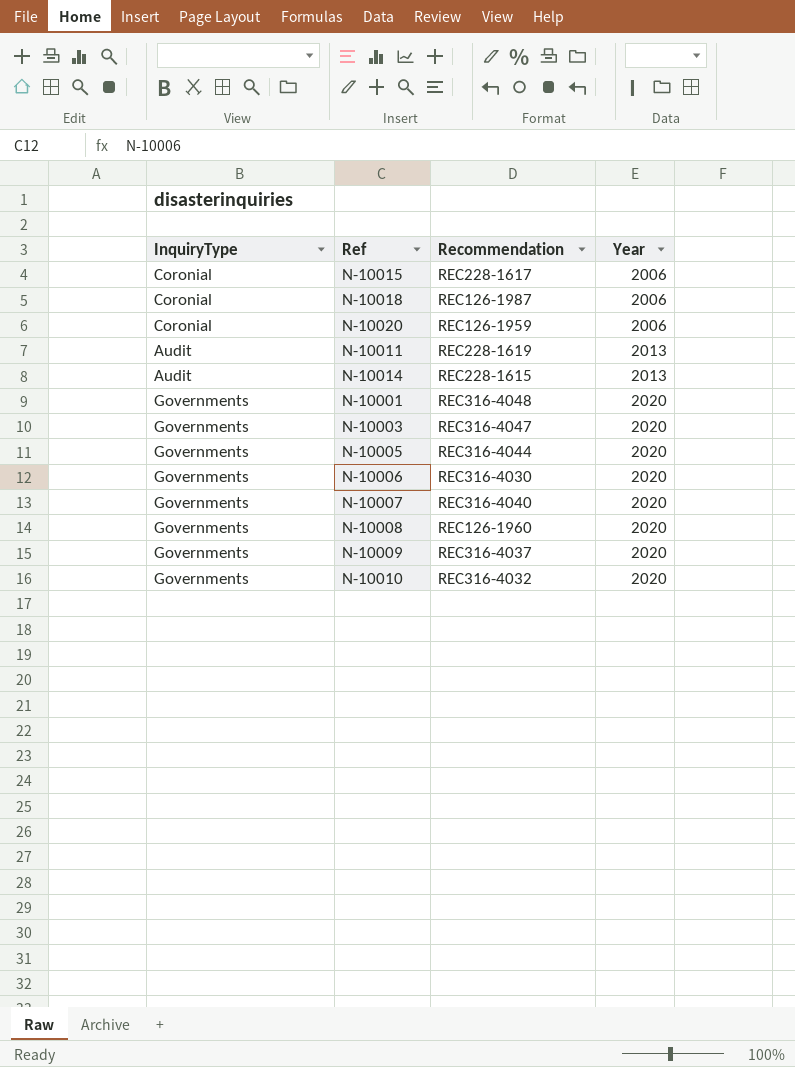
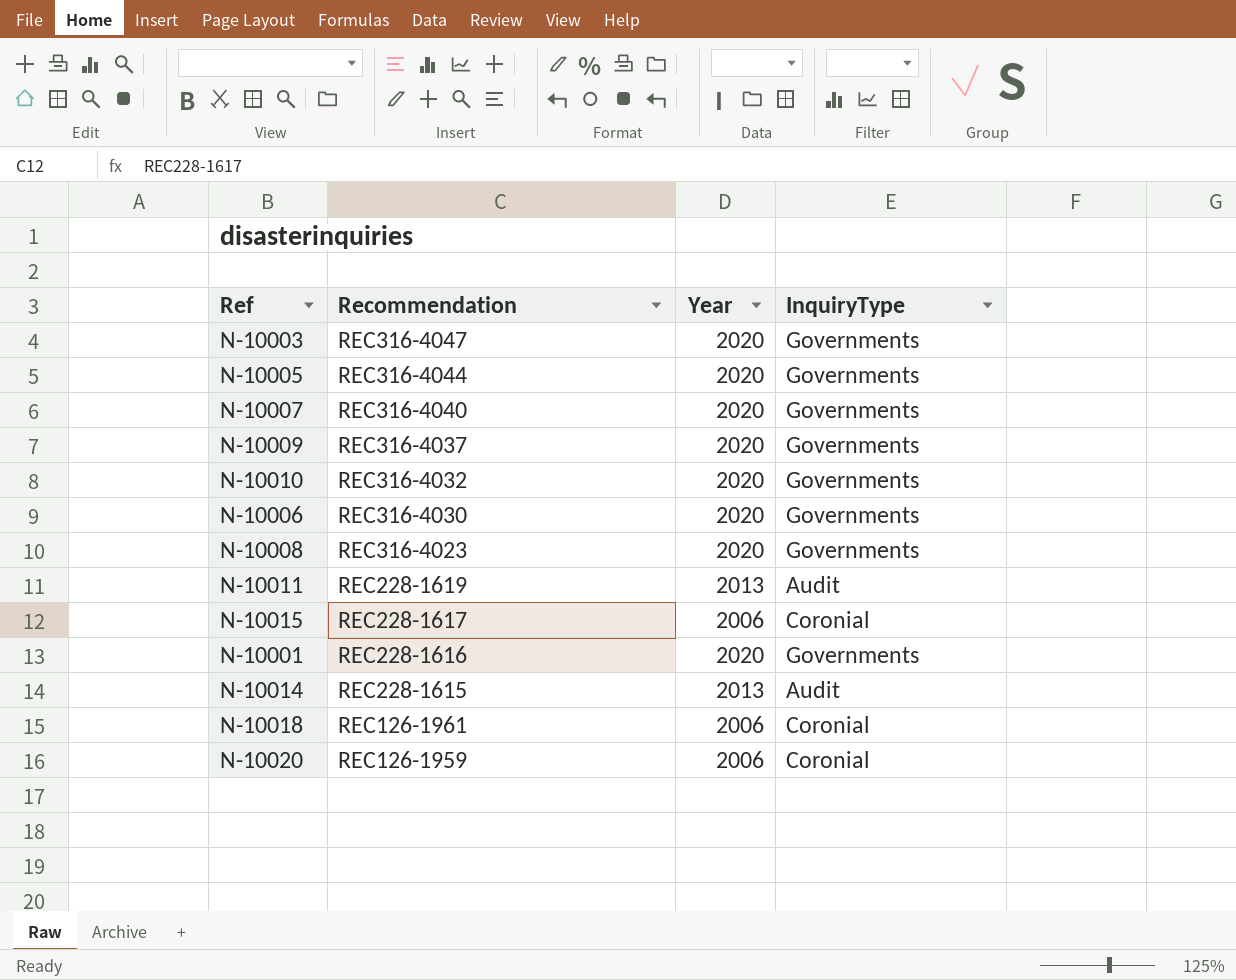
row order: Year ascending -> Recommendation descending
column InquiryType | position: 1 -> 4
N-10008 | Recommendation: REC126-1960 -> REC316-4023
N-10001 | Recommendation: REC316-4048 -> REC228-1616
N-10018 | Recommendation: REC126-1987 -> REC126-1961

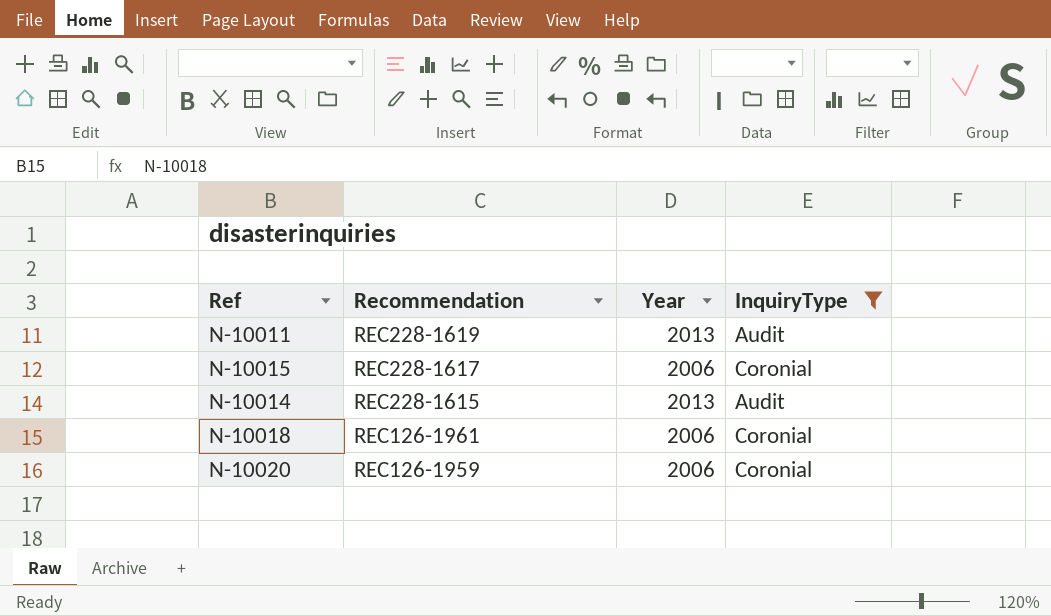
filter: none -> InquiryType != Governments

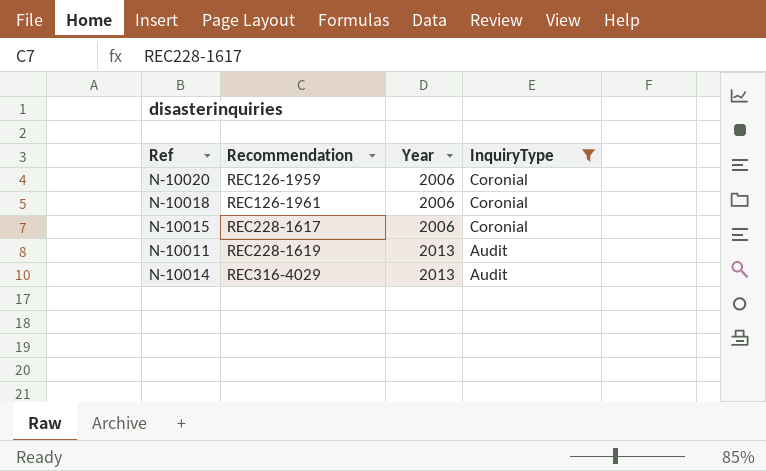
row order: Recommendation descending -> Recommendation ascending
N-10014 | Recommendation: REC228-1615 -> REC316-4029

